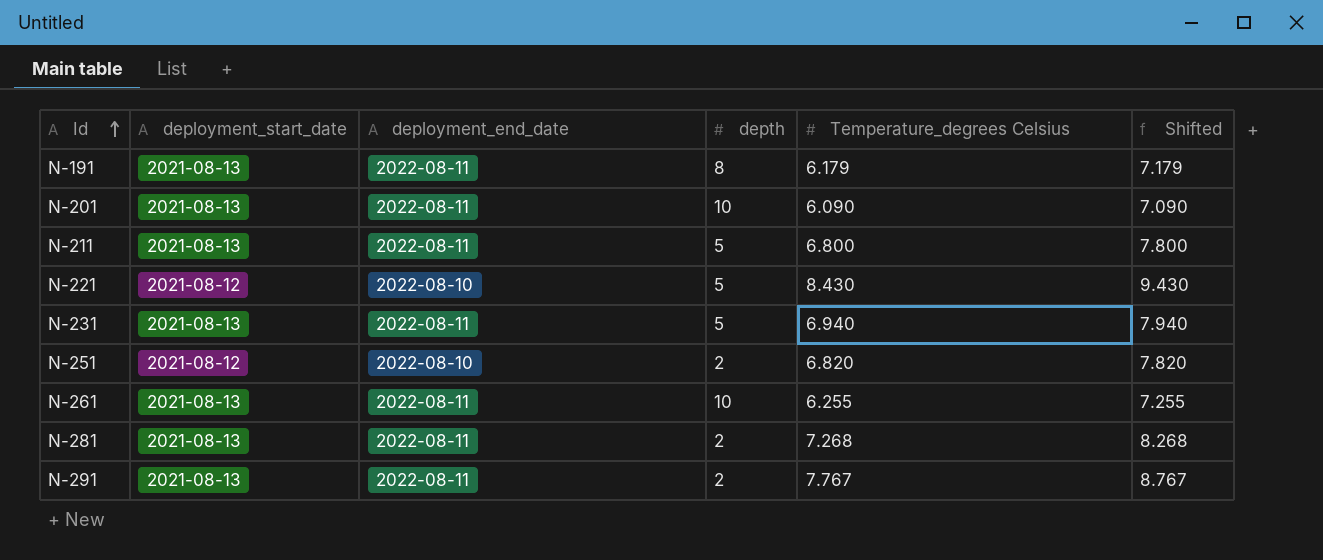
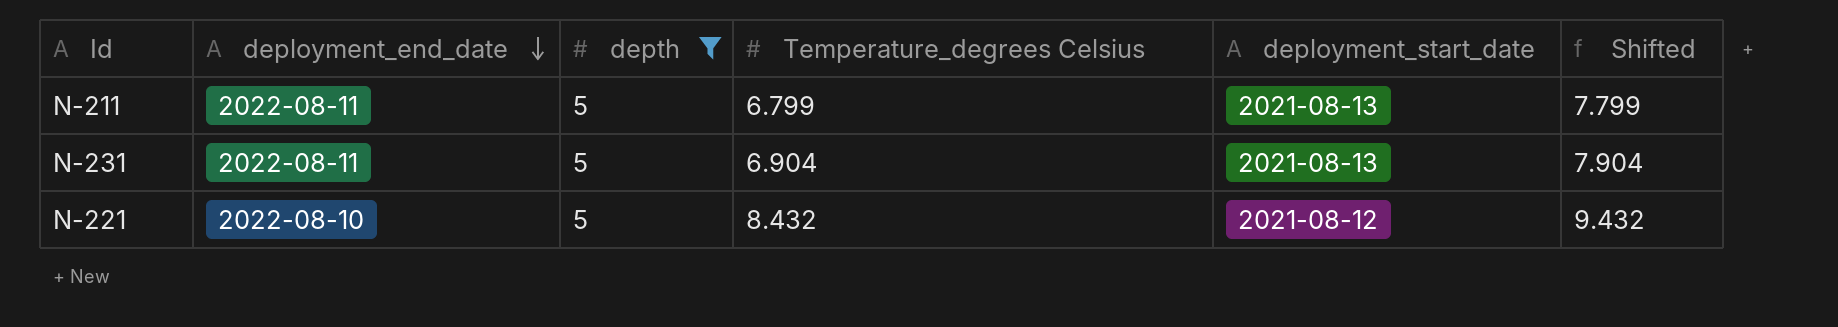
filter: none -> depth = 5
row order: Id ascending -> deployment_end_date descending
column deployment_start_date | position: 2 -> 5
N-211 | Temperature_degrees Celsius: 6.800 -> 6.799
N-211 | Shifted: 7.800 -> 7.799
N-231 | Temperature_degrees Celsius: 6.940 -> 6.904
N-231 | Shifted: 7.940 -> 7.904
N-221 | Temperature_degrees Celsius: 8.430 -> 8.432
N-221 | Shifted: 9.430 -> 9.432

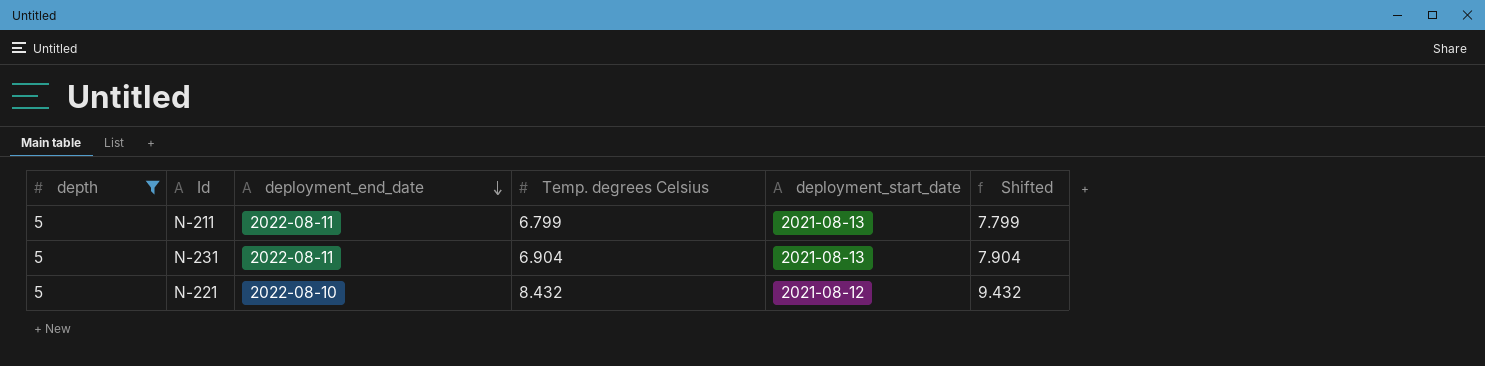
column depth | position: 3 -> 1
column name: Temperature_degrees Celsius -> Temp. degrees Celsius

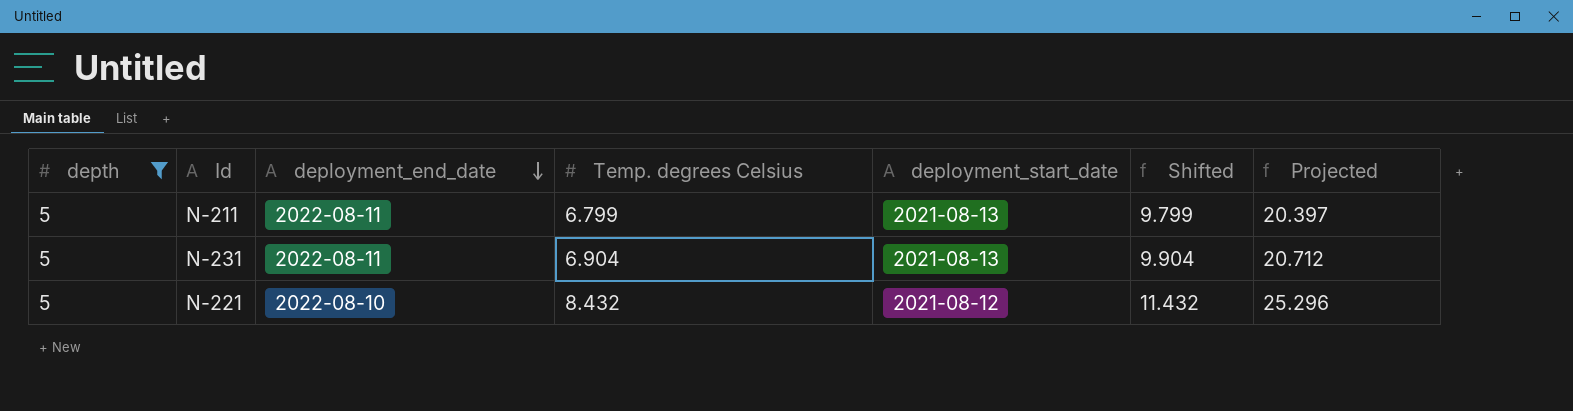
column Shifted | formula: [Temp. degrees Celsius] + 1 -> [Temp. degrees Celsius] + 3
column Projected | formula: none -> [Temp. degrees Celsius] * 3

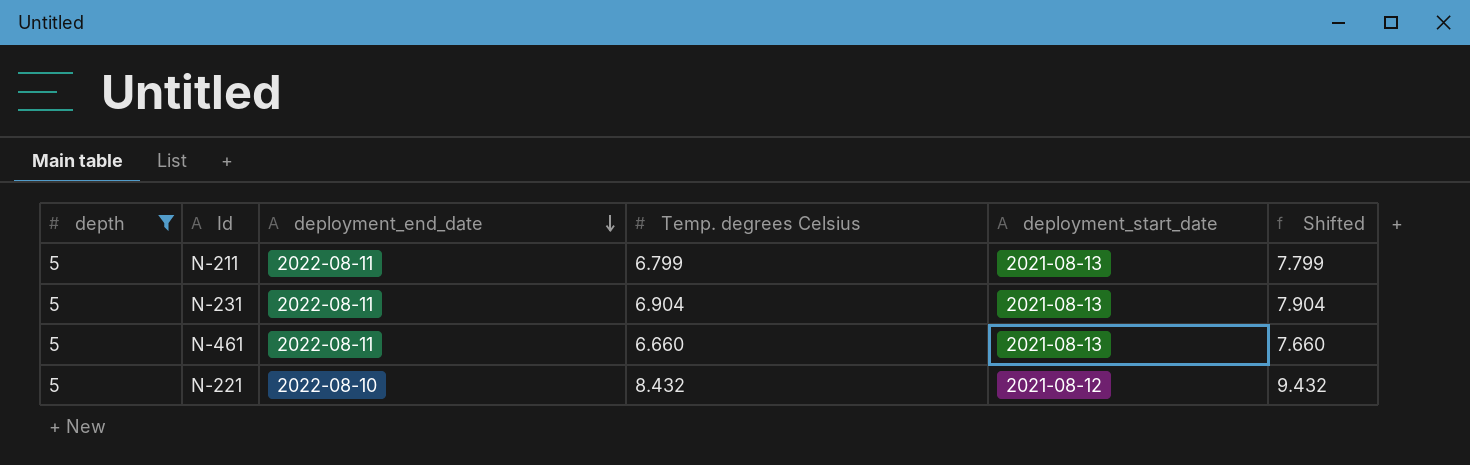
column Projected | formula: [Temp. degrees Celsius] * 3 -> none
column Shifted | formula: [Temp. degrees Celsius] + 3 -> [Temp. degrees Celsius] + 1
row N-461: none -> 5 | 2022-08-11 | 6.660 | 2021-08-13 | 7.660

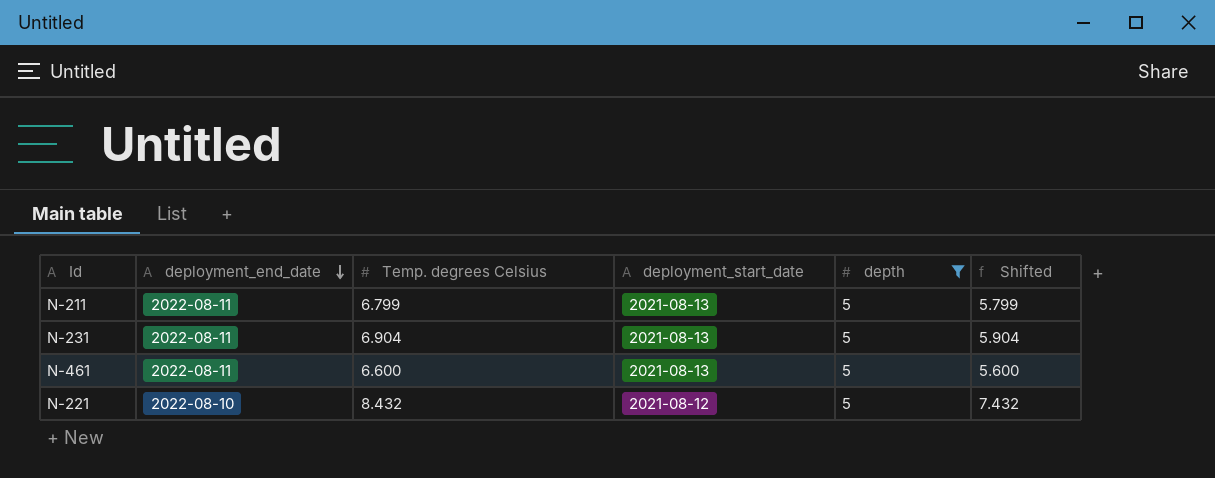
column depth | position: 1 -> 5
column Shifted | formula: [Temp. degrees Celsius] + 1 -> [Temp. degrees Celsius] - 1
N-461 | Temp. degrees Celsius: 6.660 -> 6.600

